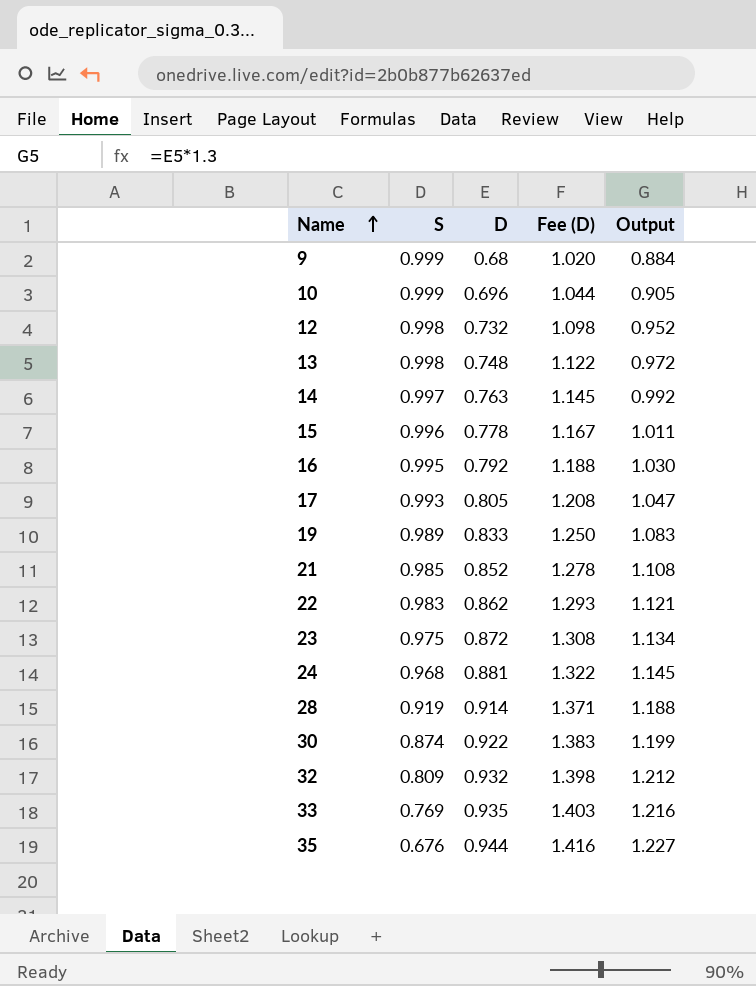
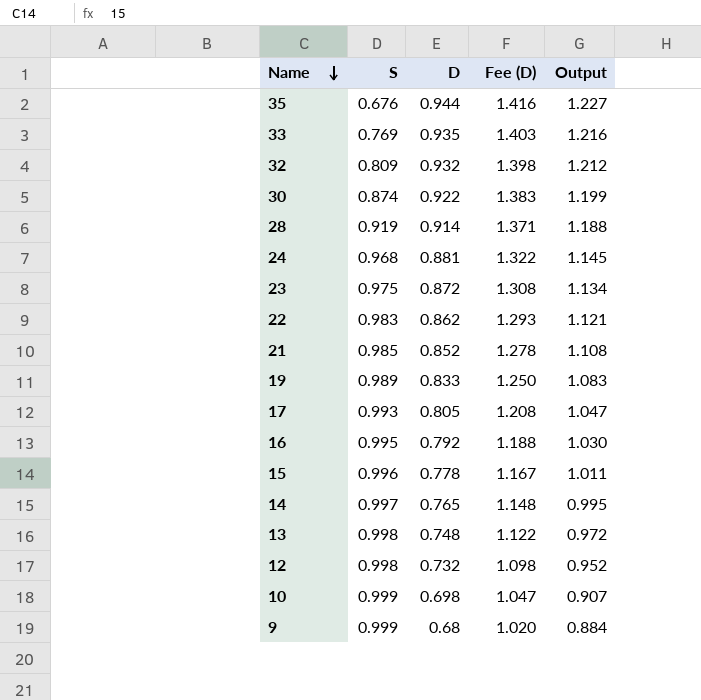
row order: Name ascending -> Name descending
14 | D: 0.763 -> 0.765
14 | Fee (D): 1.145 -> 1.148
14 | Output: 0.992 -> 0.995
10 | D: 0.696 -> 0.698
10 | Fee (D): 1.044 -> 1.047
10 | Output: 0.905 -> 0.907

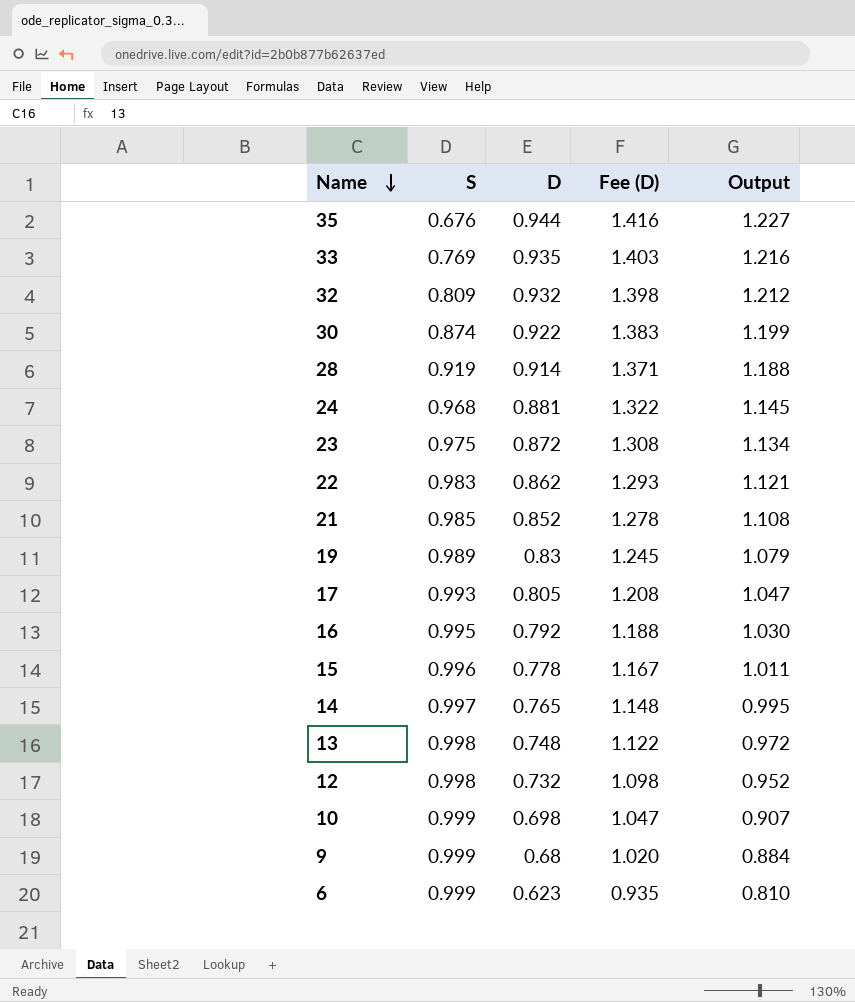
19 | D: 0.833 -> 0.83
19 | Fee (D): 1.250 -> 1.245
19 | Output: 1.083 -> 1.079
row 6: none -> 0.999 | 0.623 | 0.935 | 0.810

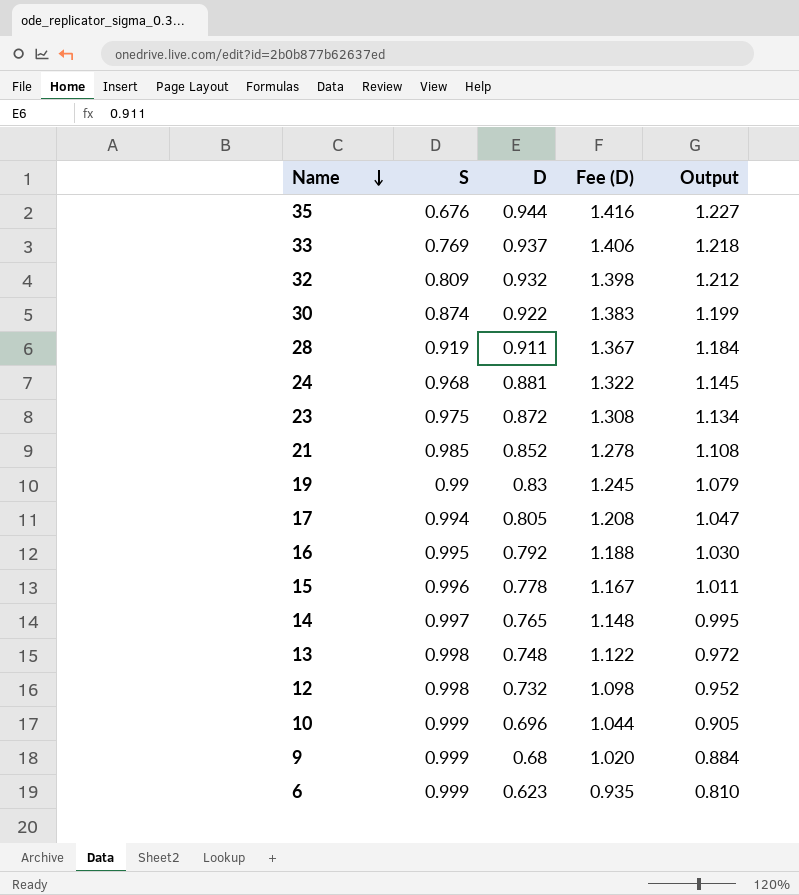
row 22: 0.983 | 0.862 | 1.293 | 1.121 -> none
33 | D: 0.935 -> 0.937
33 | Fee (D): 1.403 -> 1.406
33 | Output: 1.216 -> 1.218
28 | D: 0.914 -> 0.911
28 | Fee (D): 1.371 -> 1.367
28 | Output: 1.188 -> 1.184
19 | S: 0.989 -> 0.99
17 | S: 0.993 -> 0.994
10 | D: 0.698 -> 0.696
10 | Fee (D): 1.047 -> 1.044
10 | Output: 0.907 -> 0.905

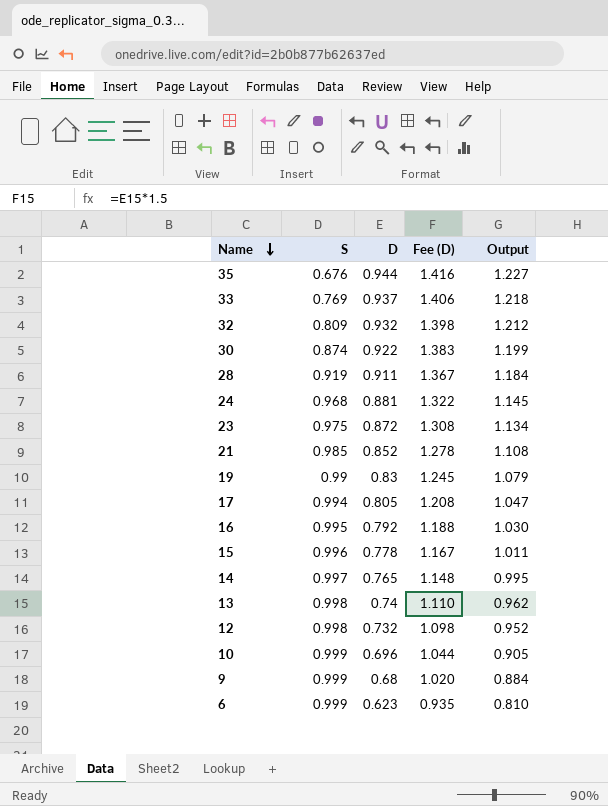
13 | D: 0.748 -> 0.74
13 | Fee (D): 1.122 -> 1.110
13 | Output: 0.972 -> 0.962

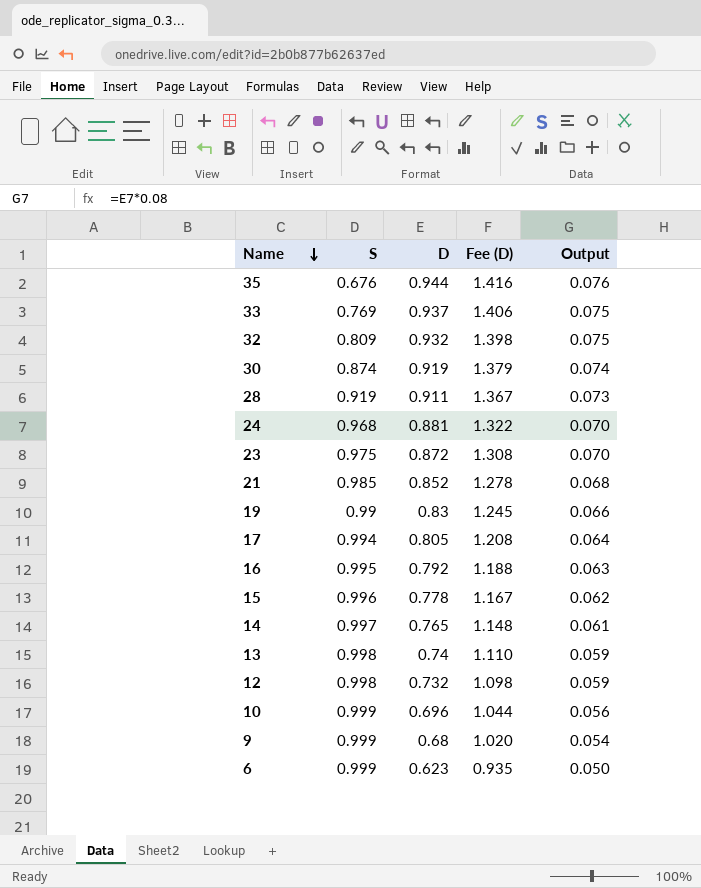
column Output | formula: [D] * 1.3 -> [D] * 0.08
30 | D: 0.922 -> 0.919
30 | Fee (D): 1.383 -> 1.379

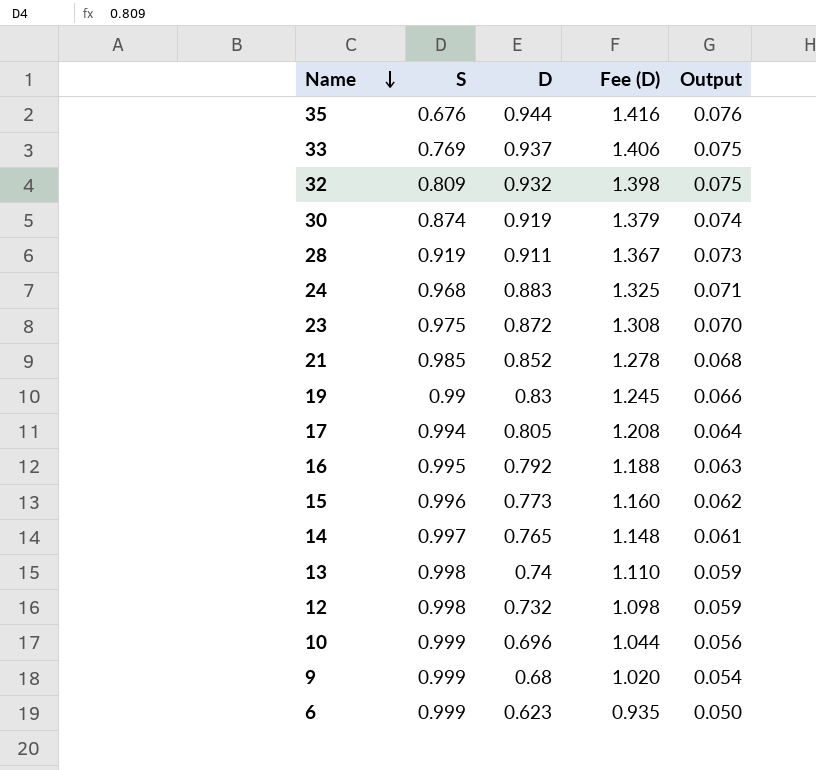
24 | D: 0.881 -> 0.883
24 | Fee (D): 1.322 -> 1.325
24 | Output: 0.070 -> 0.071
15 | D: 0.778 -> 0.773
15 | Fee (D): 1.167 -> 1.160

